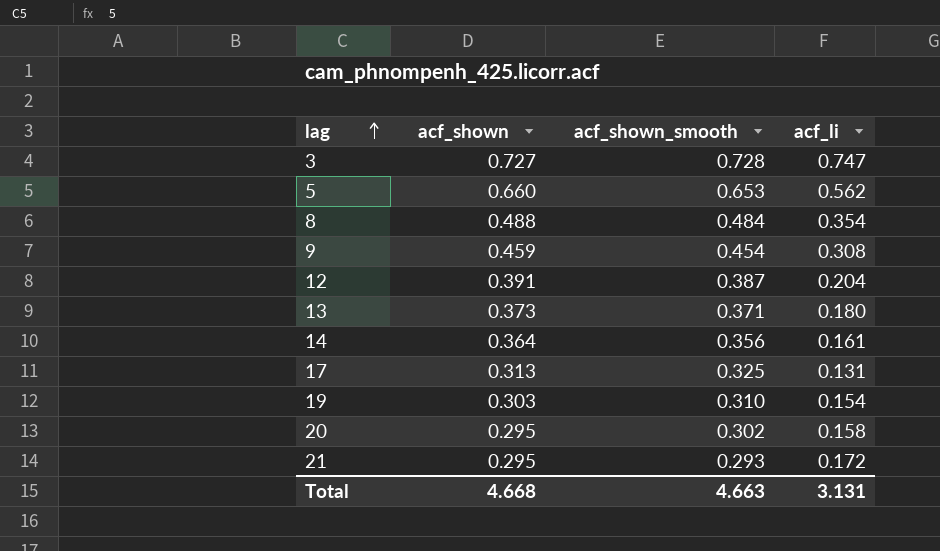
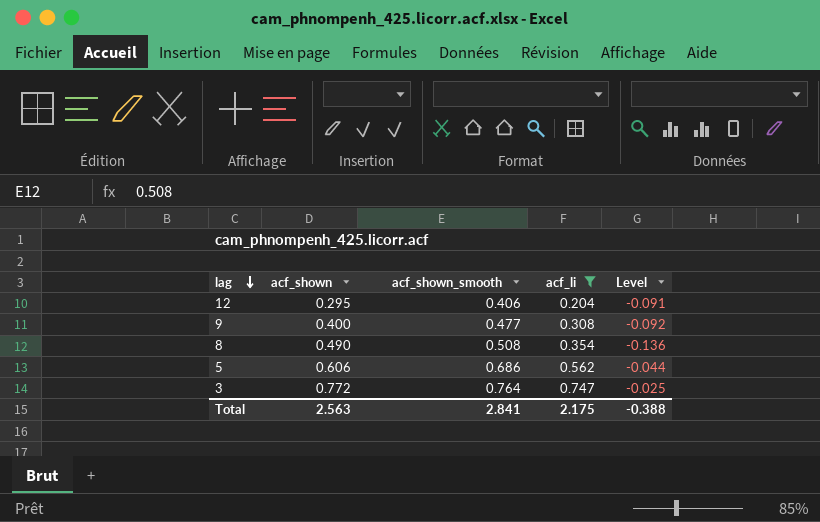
filter: none -> acf_li >= 0.204
row order: lag ascending -> lag descending
column Level | formula: none -> [acf_li] - [acf_shown]
12 | acf_shown: 0.391 -> 0.295
12 | acf_shown_smooth: 0.387 -> 0.406
9 | acf_shown: 0.459 -> 0.400
9 | acf_shown_smooth: 0.454 -> 0.477
8 | acf_shown: 0.488 -> 0.490
8 | acf_shown_smooth: 0.484 -> 0.508
5 | acf_shown: 0.660 -> 0.606
5 | acf_shown_smooth: 0.653 -> 0.686
3 | acf_shown: 0.727 -> 0.772
3 | acf_shown_smooth: 0.728 -> 0.764
Total | acf_shown: 4.668 -> 2.563
Total | acf_shown_smooth: 4.663 -> 2.841
Total | acf_li: 3.131 -> 2.175

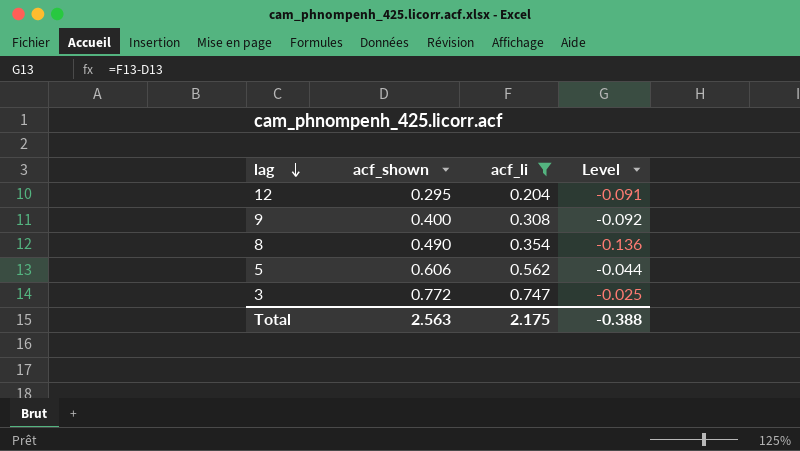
column acf_shown_smooth | position: 3 -> none

